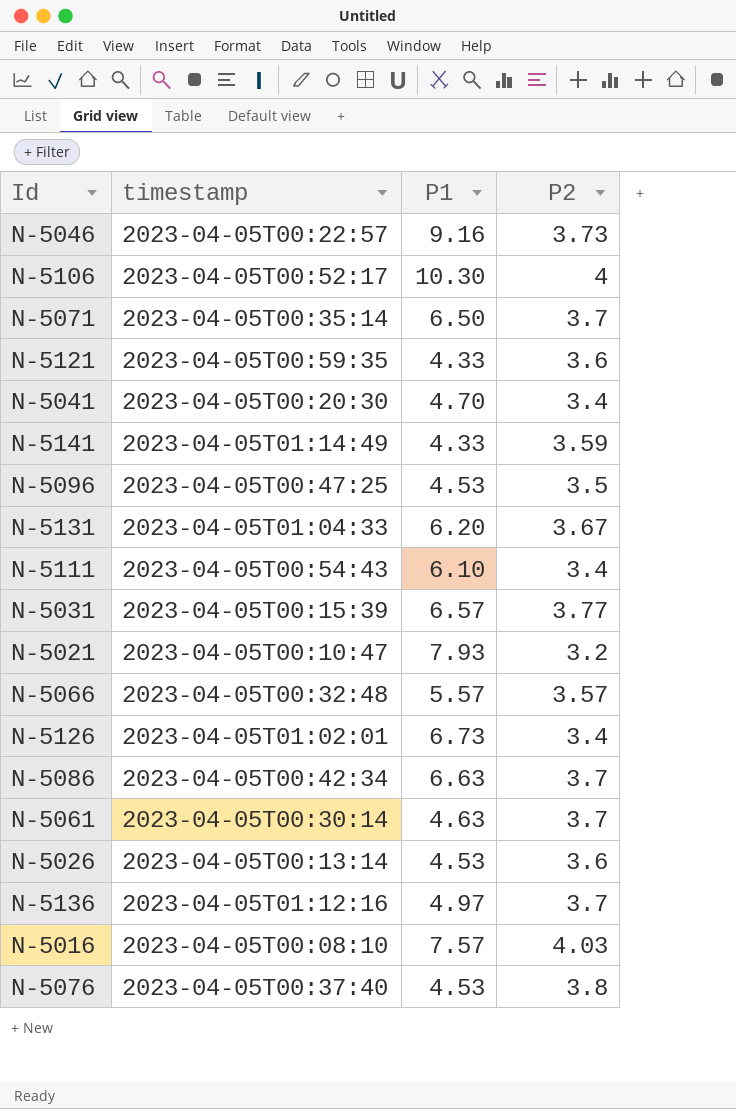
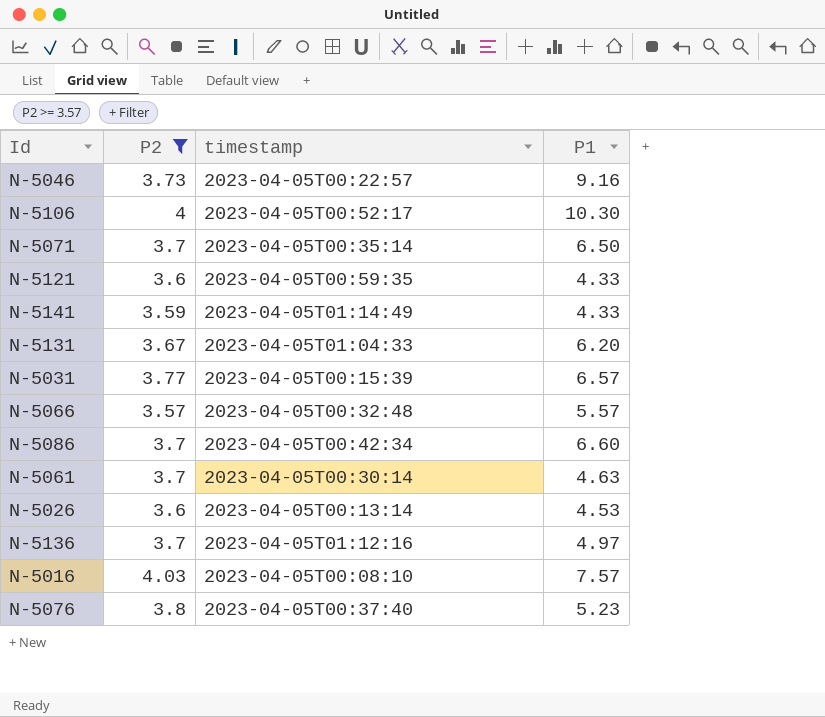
filter: none -> P2 >= 3.57
column P2 | position: 4 -> 2
N-5086 | P1: 6.63 -> 6.60
N-5076 | P1: 4.53 -> 5.23

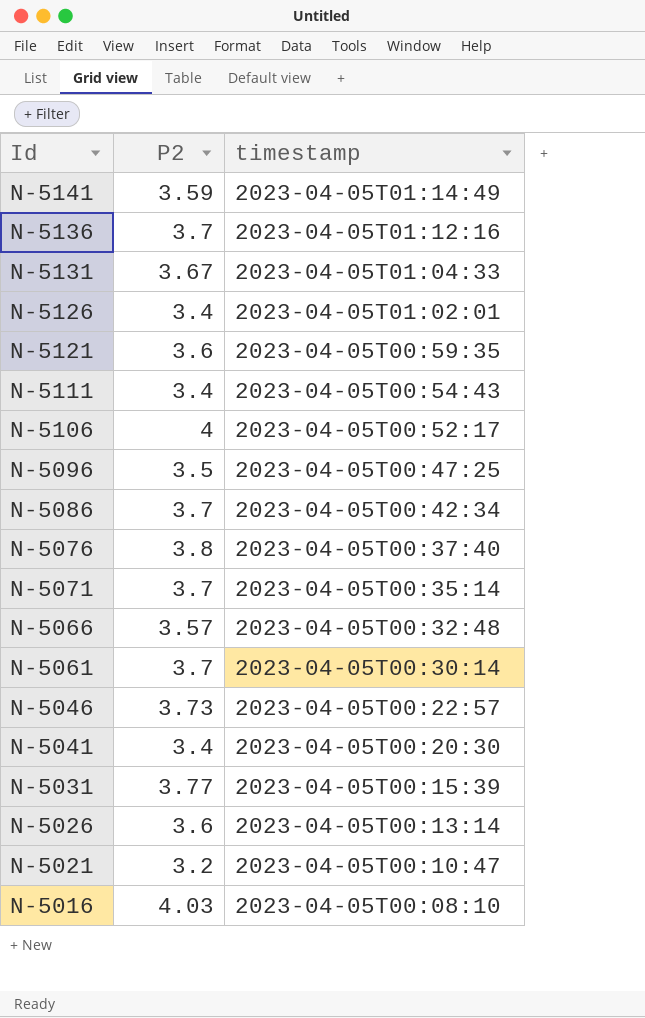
filter: P2 >= 3.57 -> none
row order: none -> Id descending
column P1 | position: 4 -> none

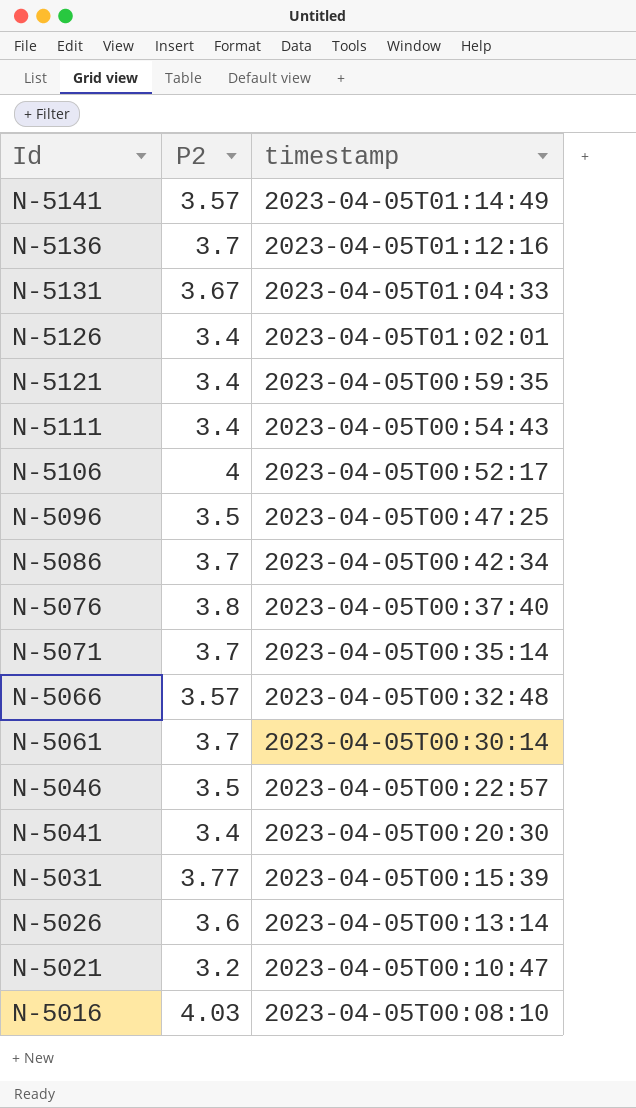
N-5141 | P2: 3.59 -> 3.57
N-5121 | P2: 3.6 -> 3.4
N-5046 | P2: 3.73 -> 3.5

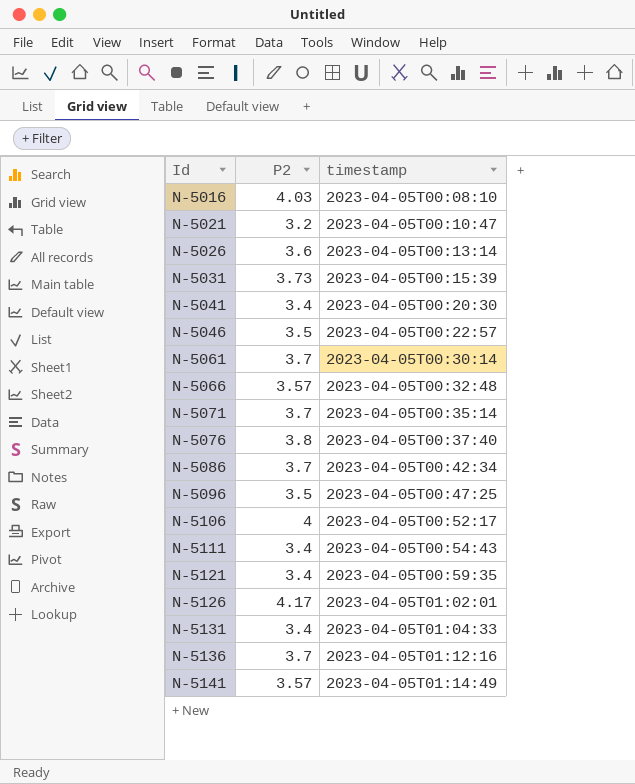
row order: Id descending -> Id ascending
N-5031 | P2: 3.77 -> 3.73
N-5126 | P2: 3.4 -> 4.17
N-5131 | P2: 3.67 -> 3.4

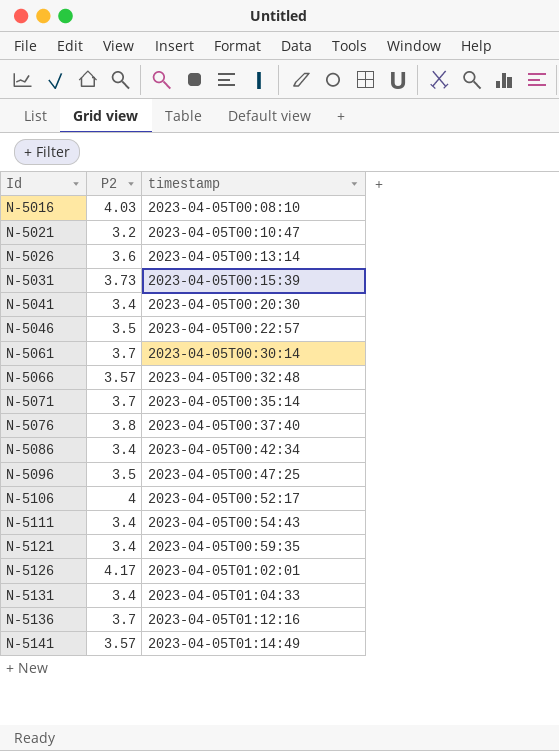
N-5086 | P2: 3.7 -> 3.4

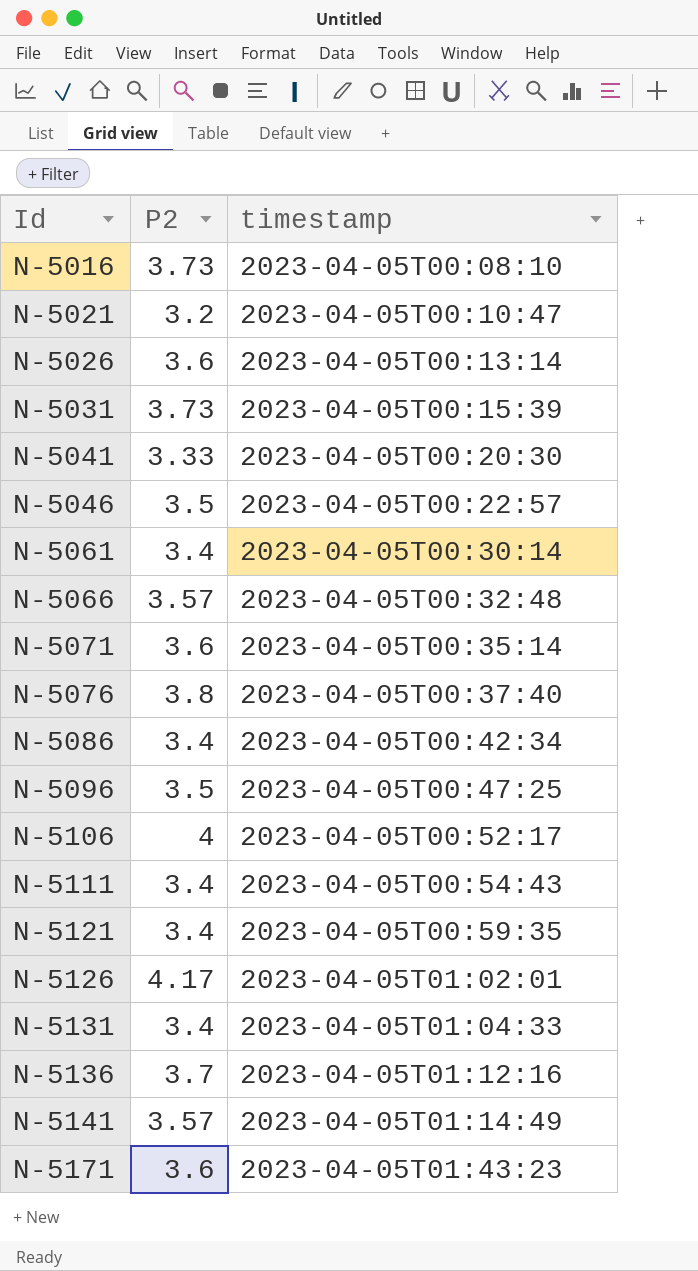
N-5016 | P2: 4.03 -> 3.73
N-5041 | P2: 3.4 -> 3.33
N-5061 | P2: 3.7 -> 3.4
N-5071 | P2: 3.7 -> 3.6
row N-5171: none -> 3.6 | 2023-04-05T01:43:23

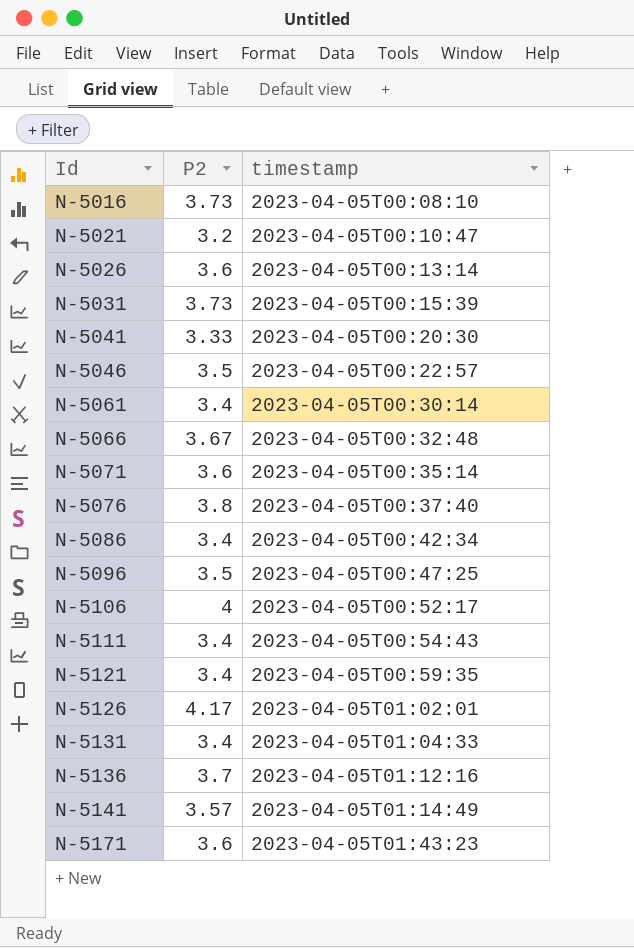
N-5066 | P2: 3.57 -> 3.67

